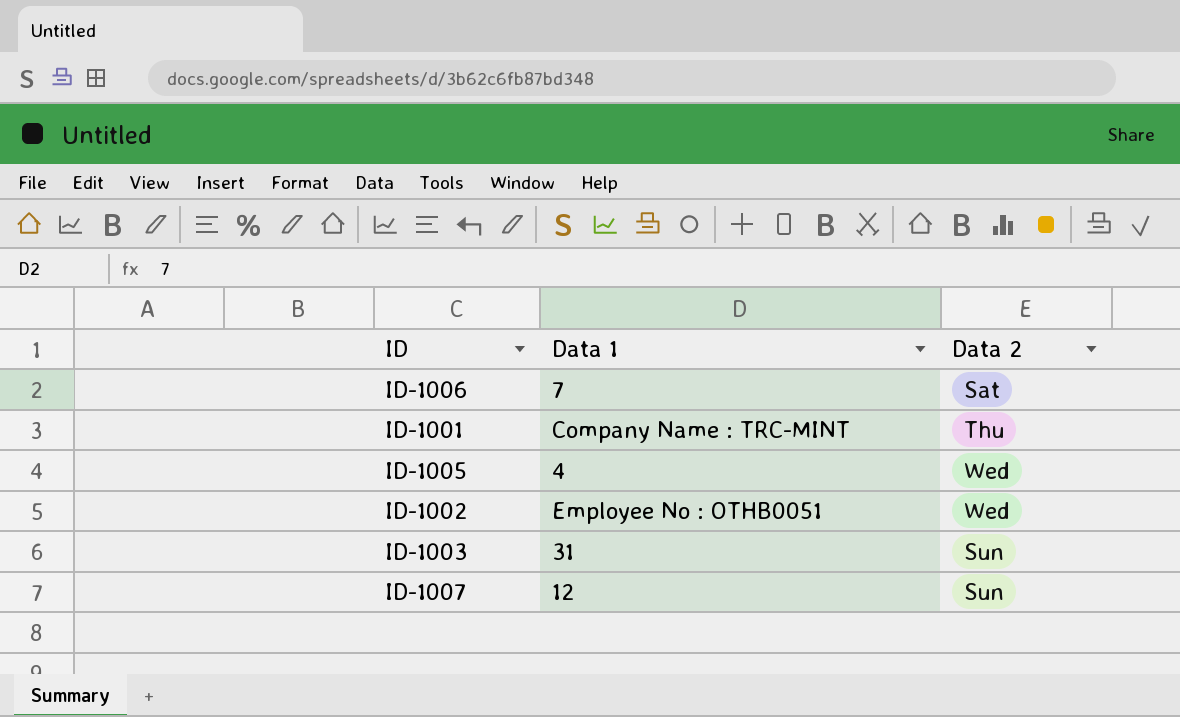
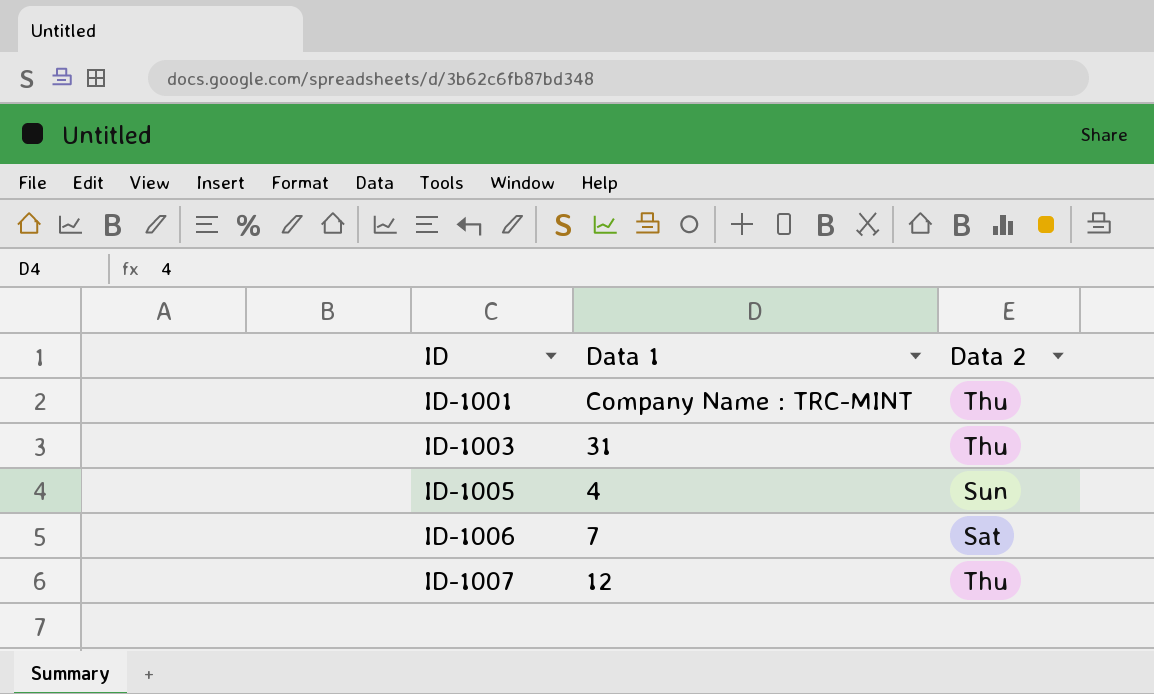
row order: none -> ID ascending
row ID-1002: Employee No : OTHB0051 | Wed -> none
ID-1003 | Data 2: Sun -> Thu
ID-1005 | Data 2: Wed -> Sun
ID-1007 | Data 2: Sun -> Thu

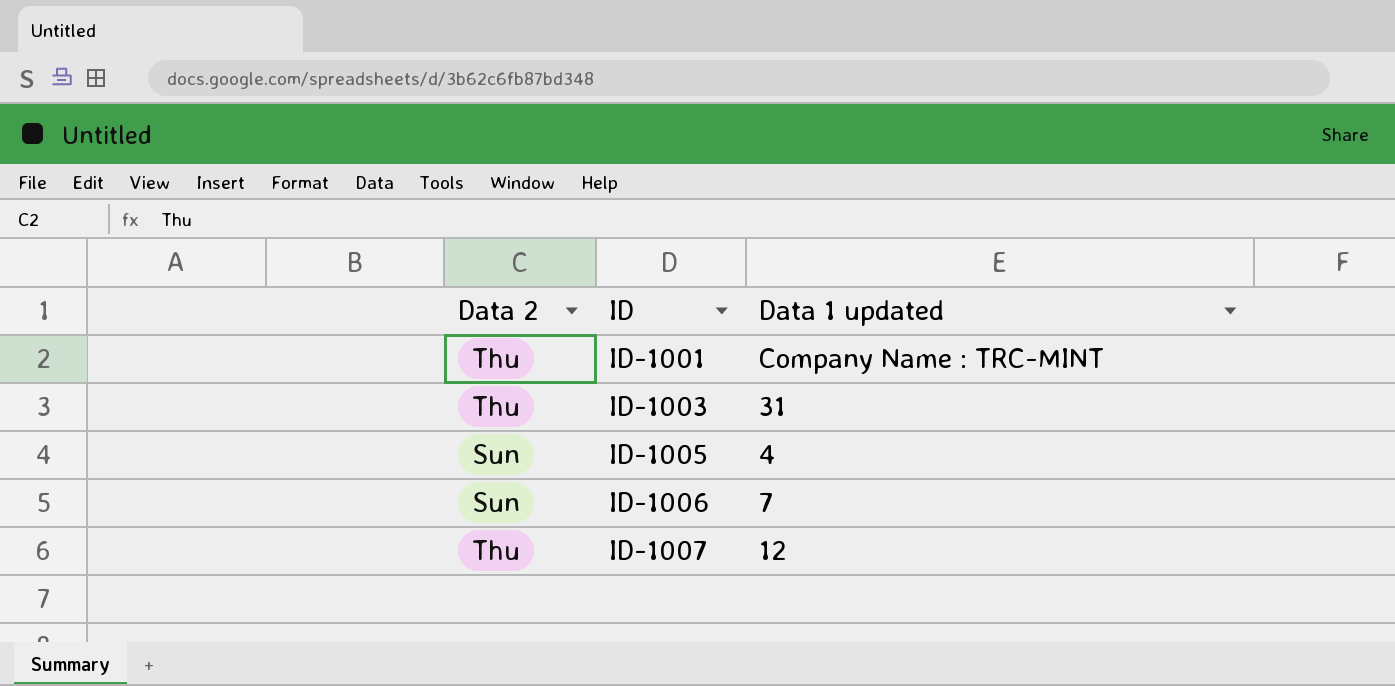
column Data 2 | position: 3 -> 1
column name: Data 1 -> Data 1 updated
ID-1006 | Data 2: Sat -> Sun

